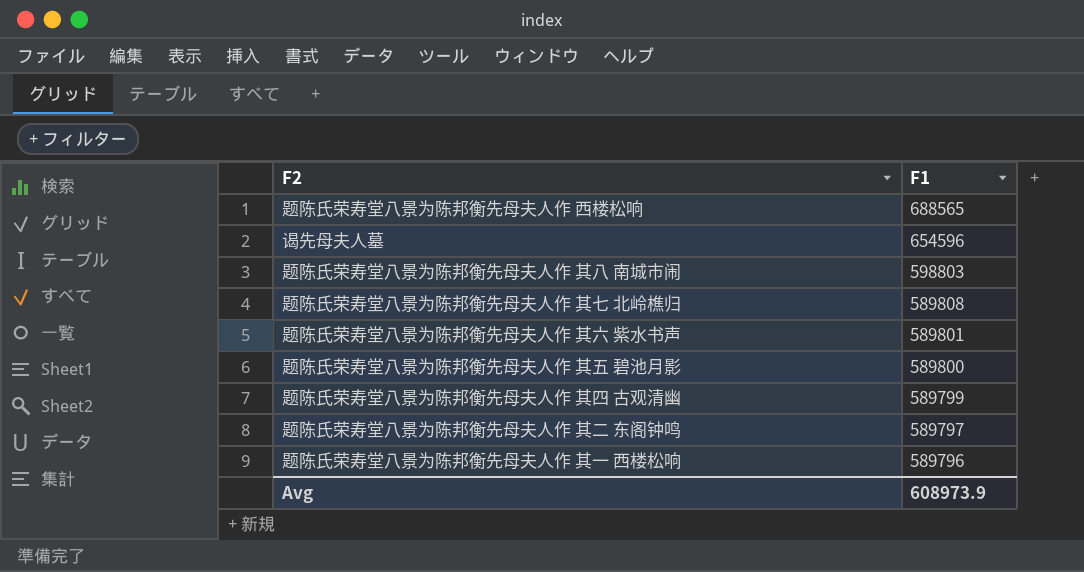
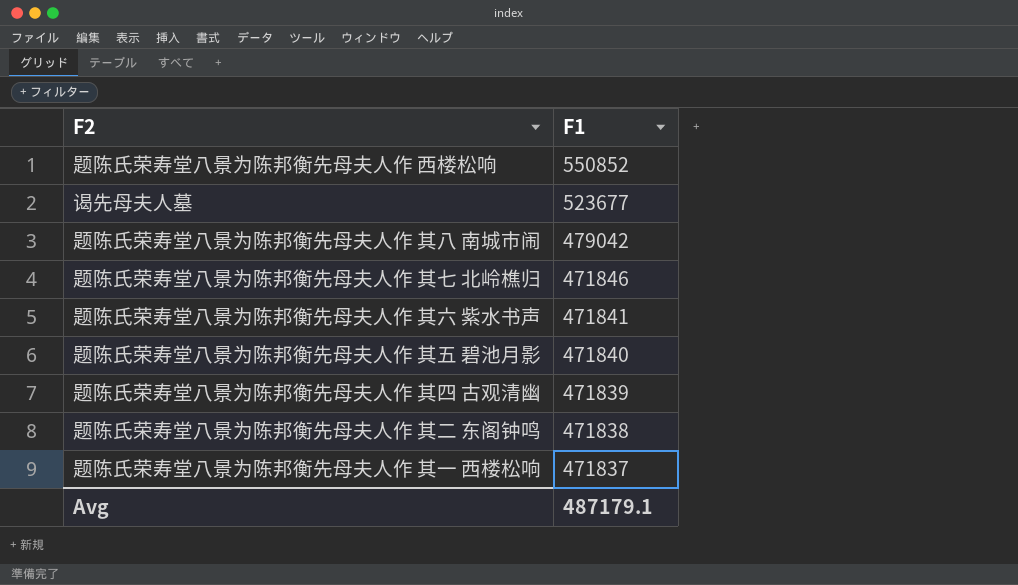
题陈氏荣寿堂八景为陈邦衡先母夫人作 西楼松响 | F1: 688565 -> 550852
谒先母夫人墓 | F1: 654596 -> 523677
题陈氏荣寿堂八景为陈邦衡先母夫人作 其八 南城市闹 | F1: 598803 -> 479042
题陈氏荣寿堂八景为陈邦衡先母夫人作 其七 北岭樵归 | F1: 589808 -> 471846
题陈氏荣寿堂八景为陈邦衡先母夫人作 其六 紫水书声 | F1: 589801 -> 471841
题陈氏荣寿堂八景为陈邦衡先母夫人作 其五 碧池月影 | F1: 589800 -> 471840
题陈氏荣寿堂八景为陈邦衡先母夫人作 其四 古观清幽 | F1: 589799 -> 471839
题陈氏荣寿堂八景为陈邦衡先母夫人作 其二 东阁钟鸣 | F1: 589797 -> 471838
题陈氏荣寿堂八景为陈邦衡先母夫人作 其一 西楼松响 | F1: 589796 -> 471837
Avg | F1: 608973.9 -> 487179.1

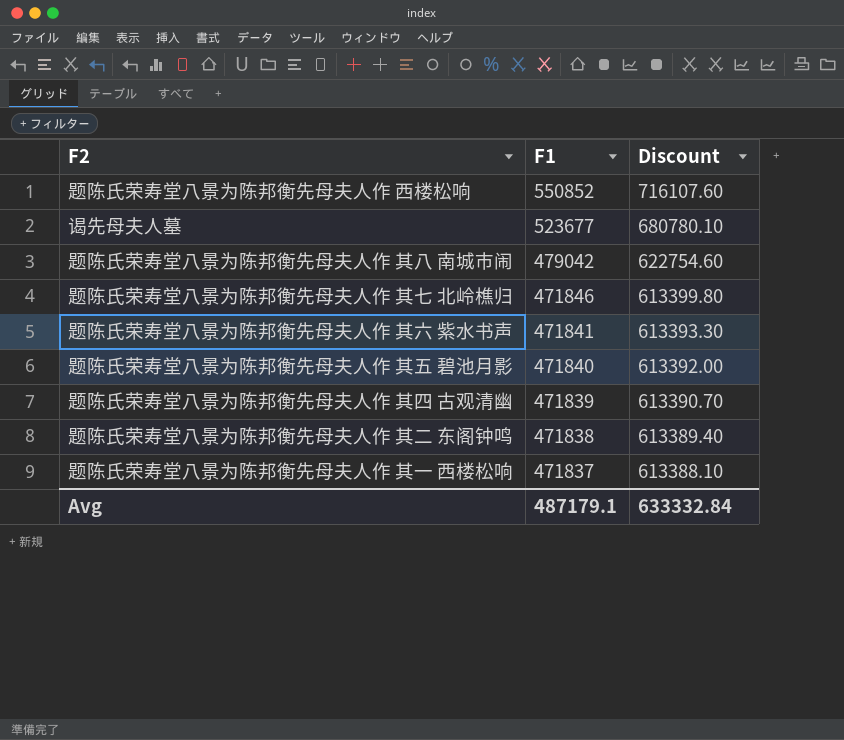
column Discount | formula: none -> [F1] * 1.3

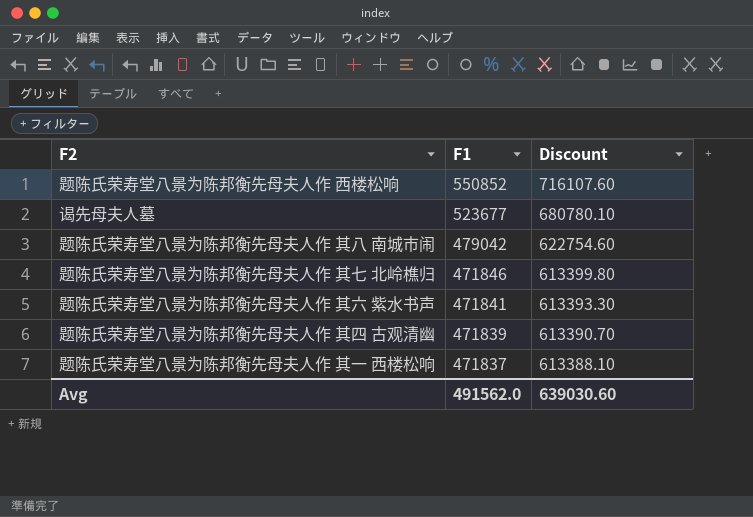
row 题陈氏荣寿堂八景为陈邦衡先母夫人作 其五 碧池月影: 471840 | 613392.00 -> none
row 题陈氏荣寿堂八景为陈邦衡先母夫人作 其二 东阁钟鸣: 471838 | 613389.40 -> none
Avg | F1: 487179.1 -> 491562.0
Avg | Discount: 633332.84 -> 639030.60

